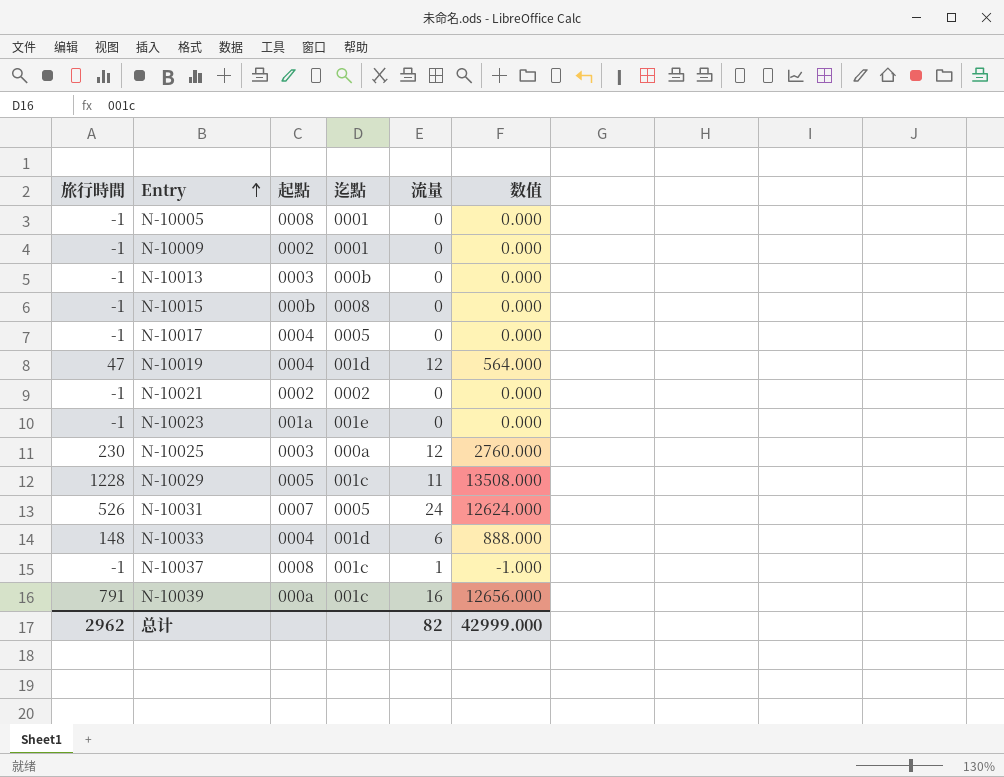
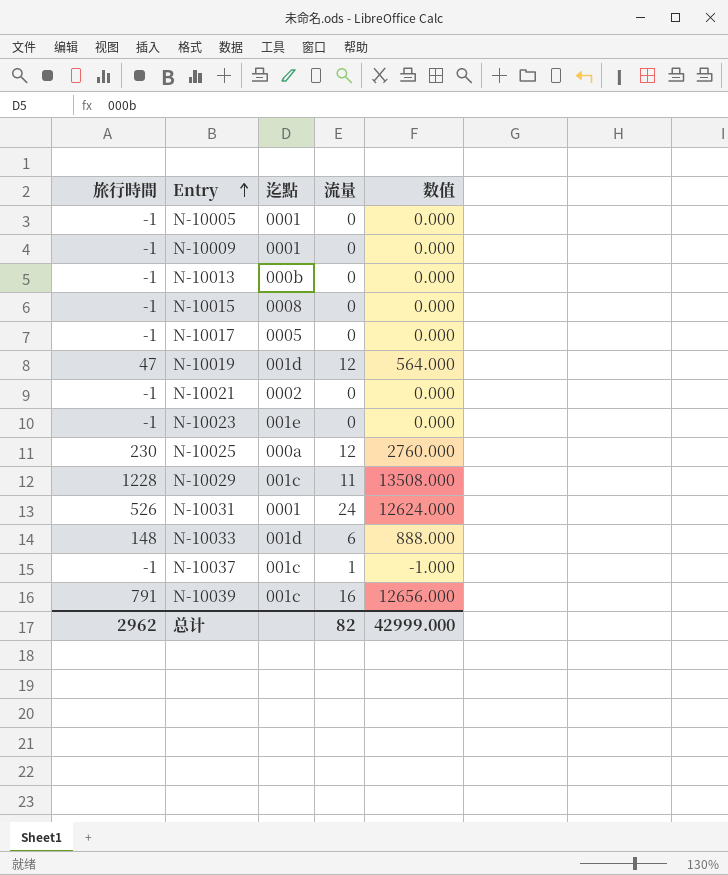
column 起點 | position: 3 -> none
N-10031 | 迄點: 0005 -> 0001

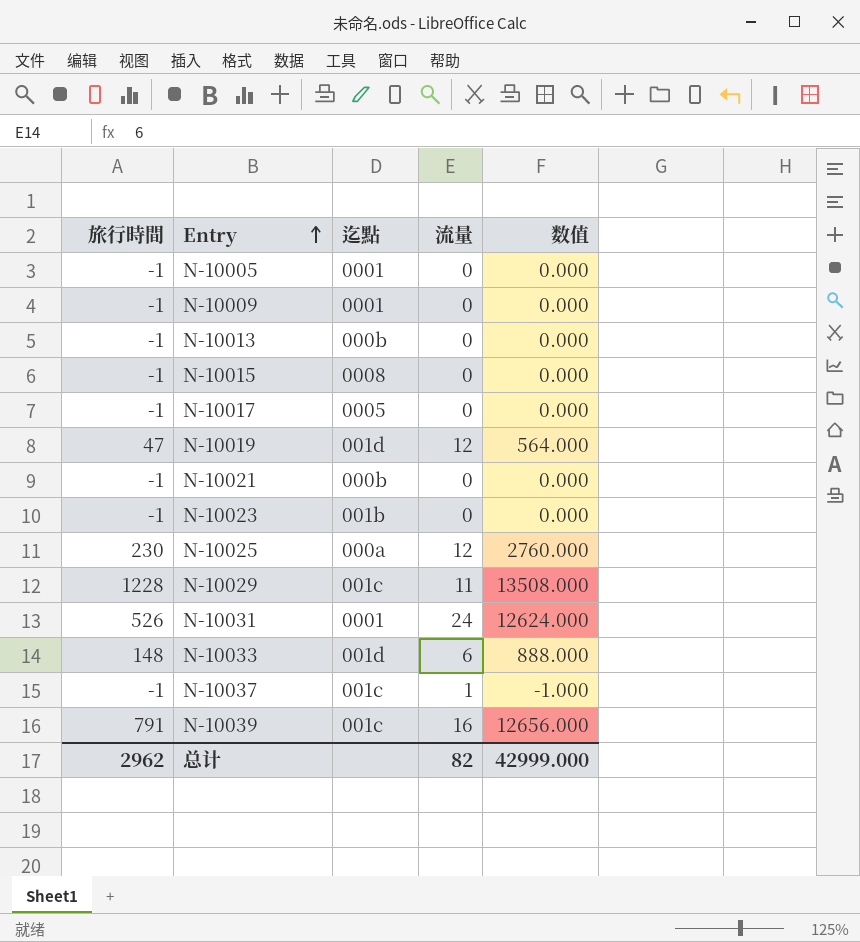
N-10021 | 迄點: 0002 -> 000b
N-10023 | 迄點: 001e -> 001b

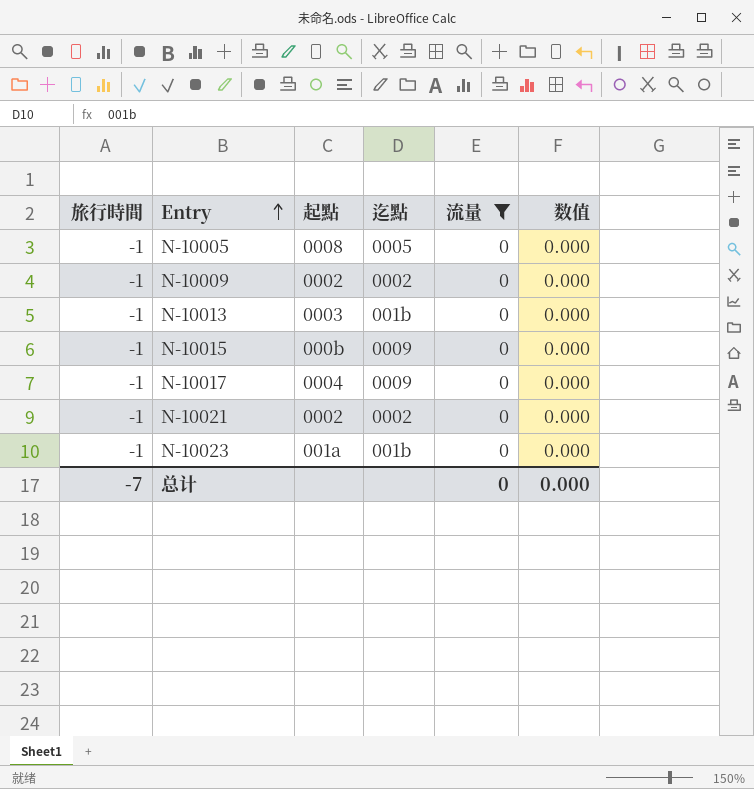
filter: none -> 流量 = 0
column 起點 | position: none -> 3
N-10005 | 迄點: 0001 -> 0005
N-10009 | 迄點: 0001 -> 0002
N-10013 | 迄點: 000b -> 001b
N-10015 | 迄點: 0008 -> 0009
N-10017 | 迄點: 0005 -> 0009
N-10021 | 迄點: 000b -> 0002
总计 | 旅行時間: 2962 -> -7
总计 | 流量: 82 -> 0
总计 | 数值: 42999.000 -> 0.000

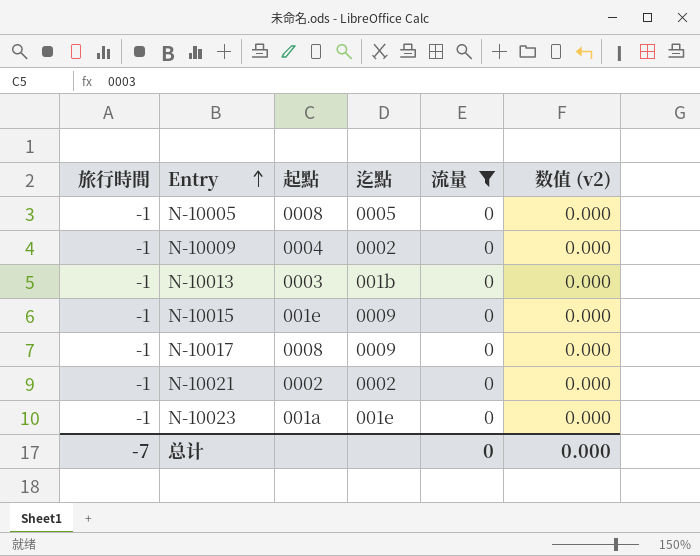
column name: 数值 -> 数值 (v2)
N-10009 | 起點: 0002 -> 0004
N-10015 | 起點: 000b -> 001e
N-10017 | 起點: 0004 -> 0008
N-10023 | 迄點: 001b -> 001e

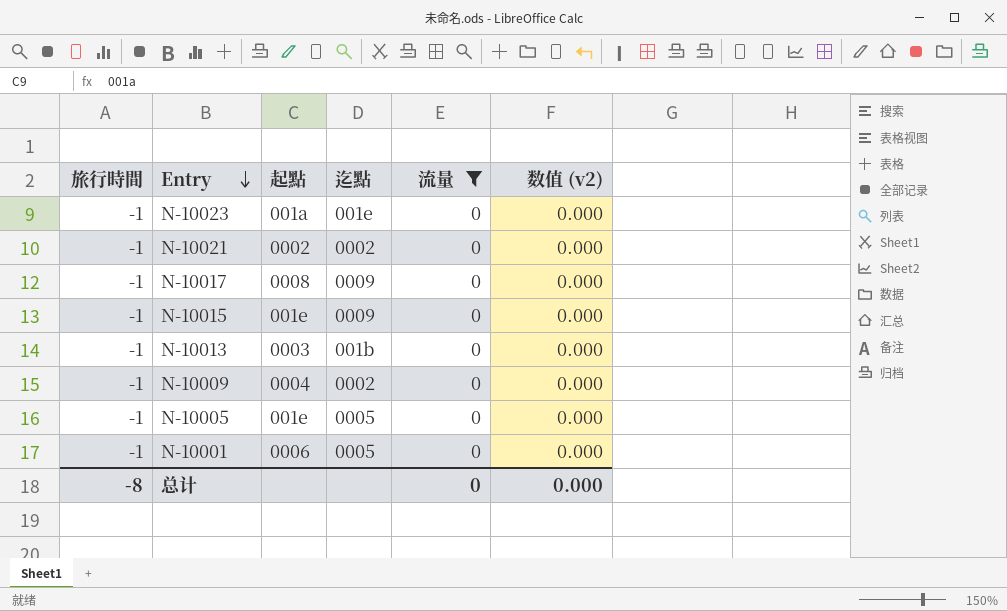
row order: Entry ascending -> Entry descending
N-10005 | 起點: 0008 -> 001e
row N-10001: none -> -1 | 0006 | 0005 | 0 | 0.000
总计 | 旅行時間: -7 -> -8

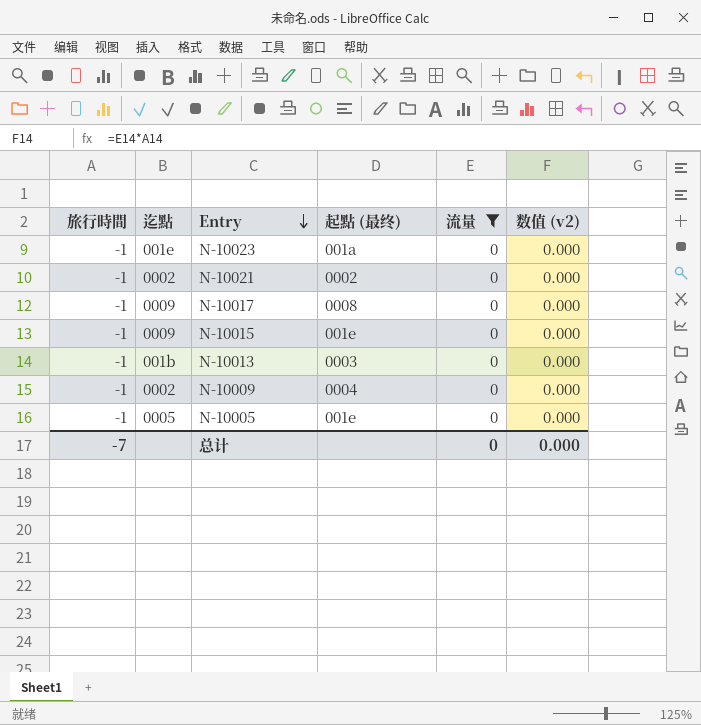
column 迄點 | position: 4 -> 2
column name: 起點 -> 起點 (最终)
row N-10001: -1 | 0006 | 0005 | 0 | 0.000 -> none
总计 | 旅行時間: -8 -> -7

